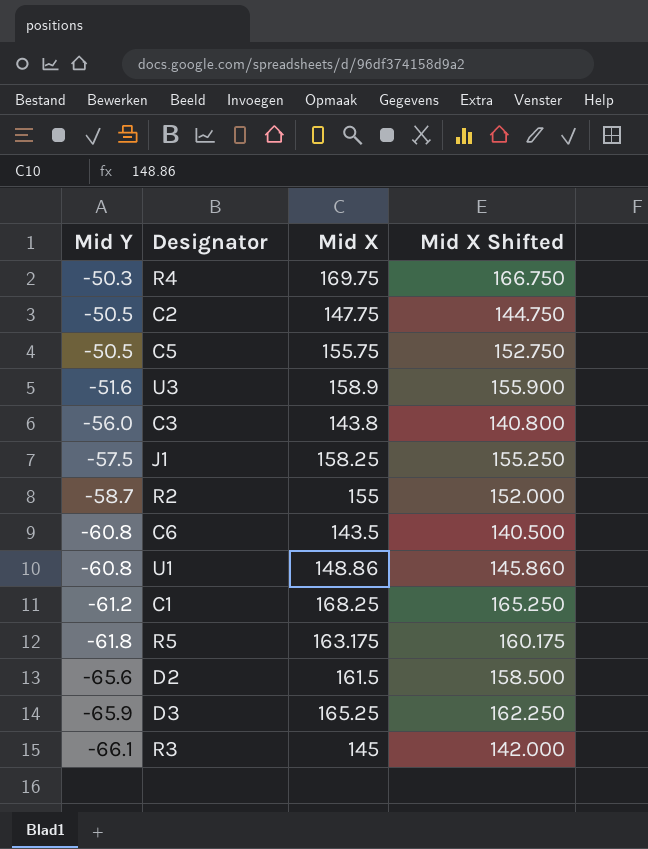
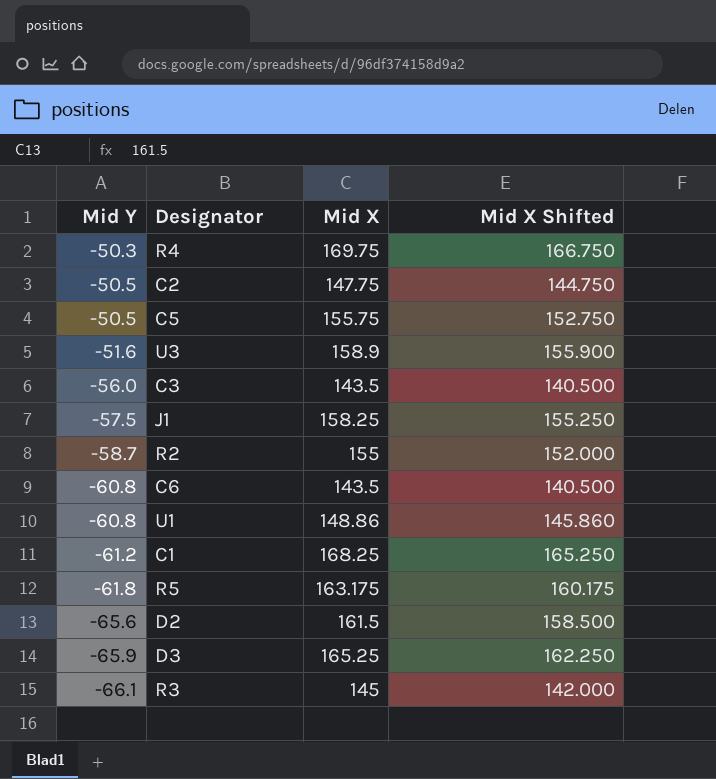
C3 | Mid X: 143.8 -> 143.5
C3 | Mid X Shifted: 140.800 -> 140.500

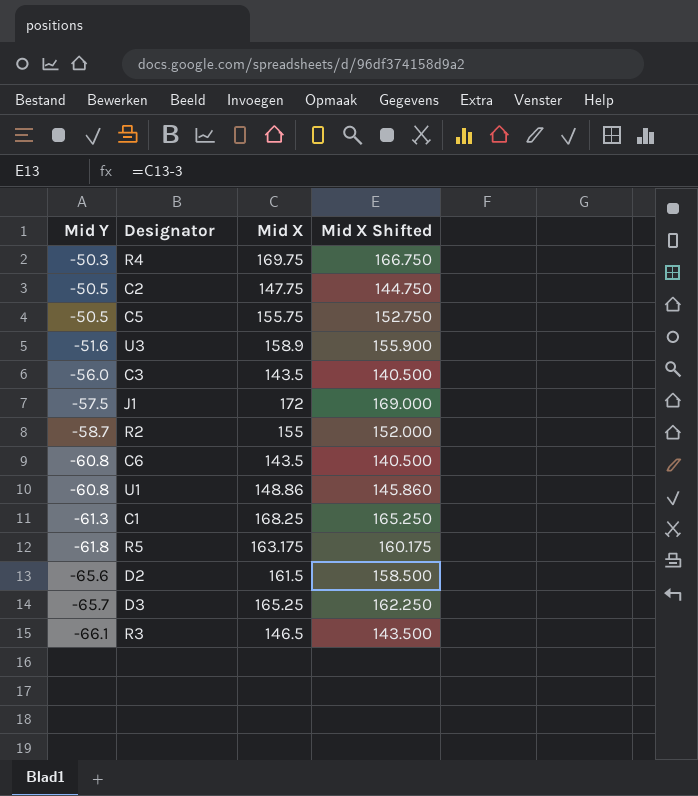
J1 | Mid X: 158.25 -> 172
J1 | Mid X Shifted: 155.250 -> 169.000
C1 | Mid Y: -61.2 -> -61.3
D3 | Mid Y: -65.9 -> -65.7
R3 | Mid X: 145 -> 146.5
R3 | Mid X Shifted: 142.000 -> 143.500

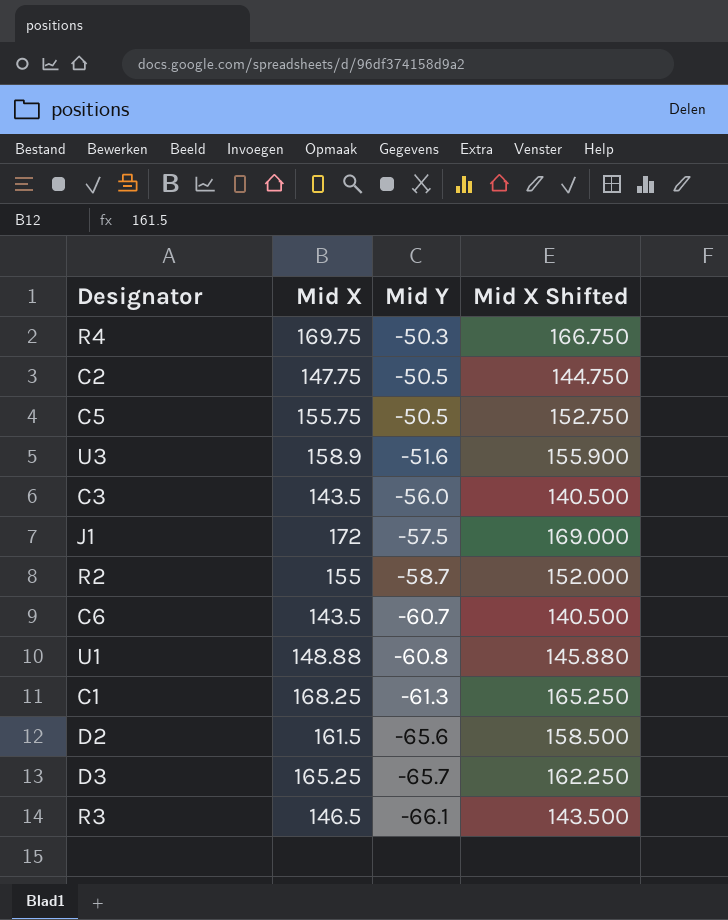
column Mid Y | position: 1 -> 3
row R5: -61.8 | 163.175 | 160.175 -> none
C6 | Mid Y: -60.8 -> -60.7
U1 | Mid X: 148.86 -> 148.88
U1 | Mid X Shifted: 145.860 -> 145.880

